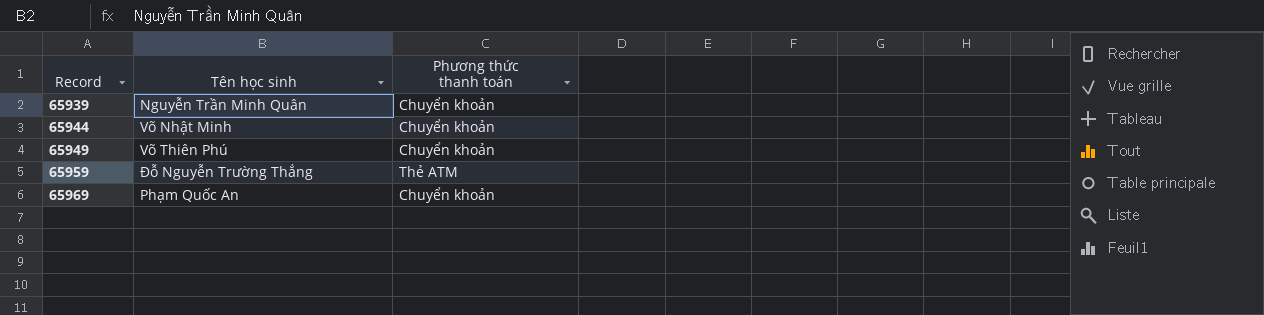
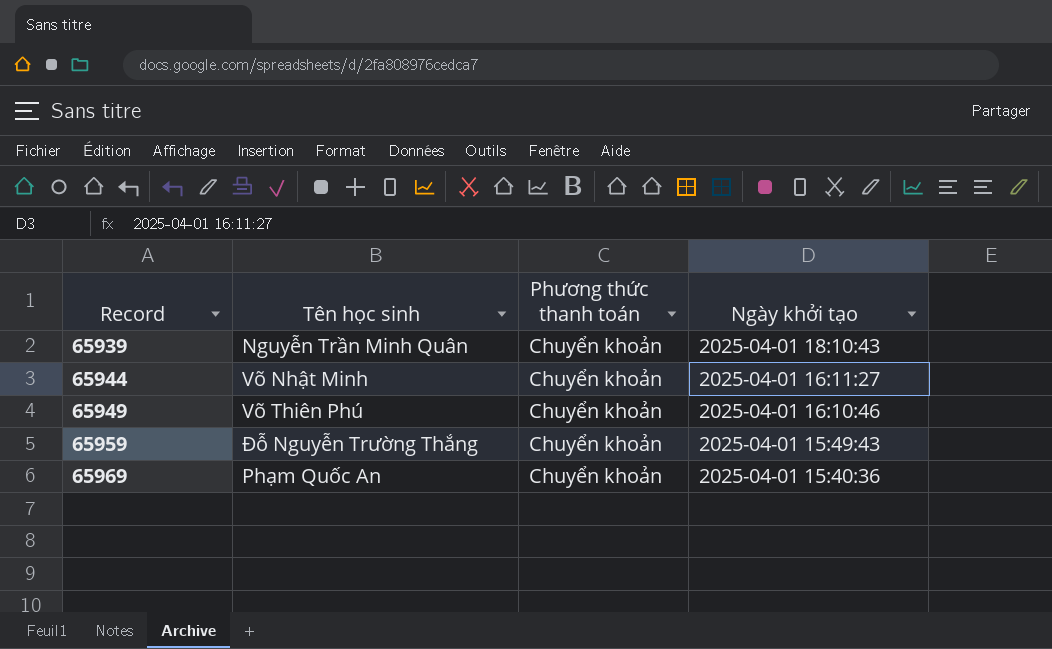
column Ngày khởi tạo | position: none -> 4
65959 | Phương thức thanh toán: Thẻ ATM -> Chuyển khoản

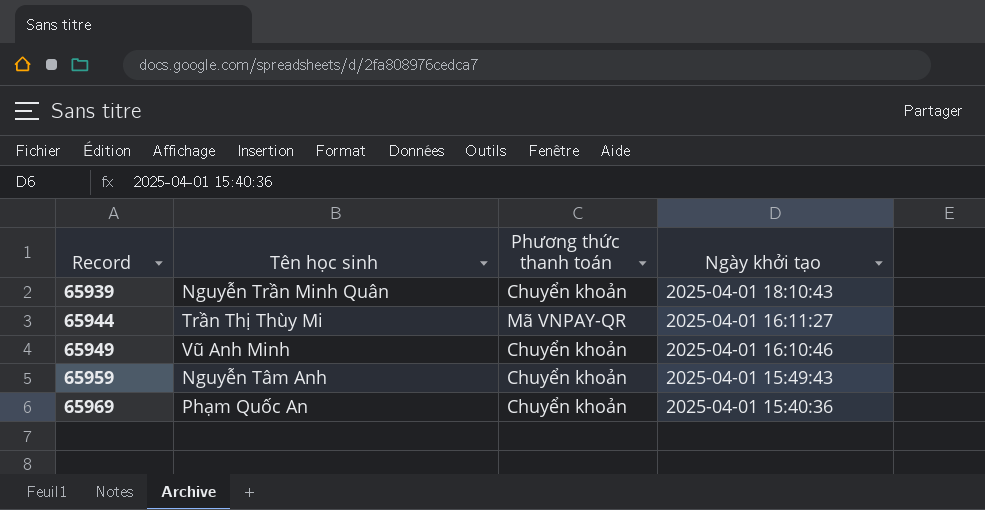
65944 | Tên học sinh: Võ Nhật Minh -> Trần Thị Thùy Mi
65944 | Phương thức thanh toán: Chuyển khoản -> Mã VNPAY-QR
65949 | Tên học sinh: Võ Thiên Phú -> Vũ Anh Minh
65959 | Tên học sinh: Đỗ Nguyễn Trường Thắng -> Nguyễn Tâm Anh

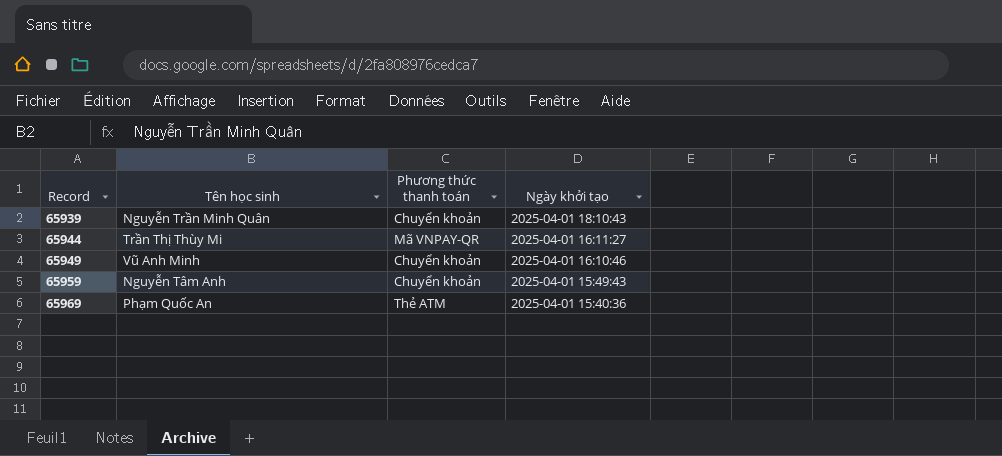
65969 | Phương thức thanh toán: Chuyển khoản -> Thẻ ATM

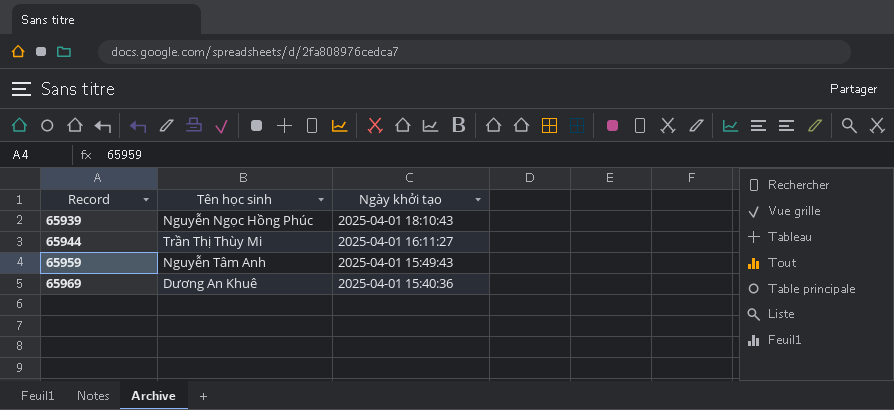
column Phương thức thanh toán | position: 3 -> none
row 65949: Vũ Anh Minh | Chuyển khoản | 2025-04-01 16:10:46 -> none
65939 | Tên học sinh: Nguyễn Trần Minh Quân -> Nguyễn Ngọc Hồng Phúc
65969 | Tên học sinh: Phạm Quốc An -> Dương An Khuê

